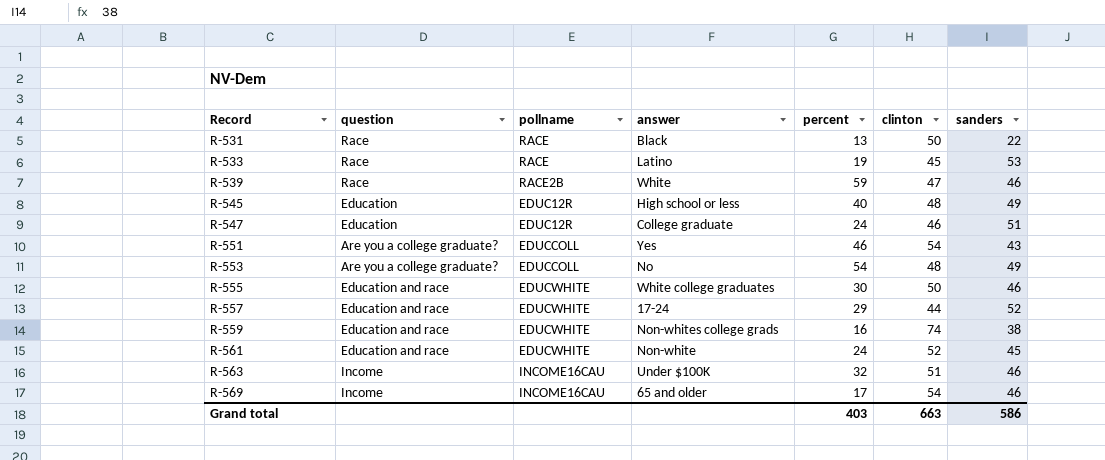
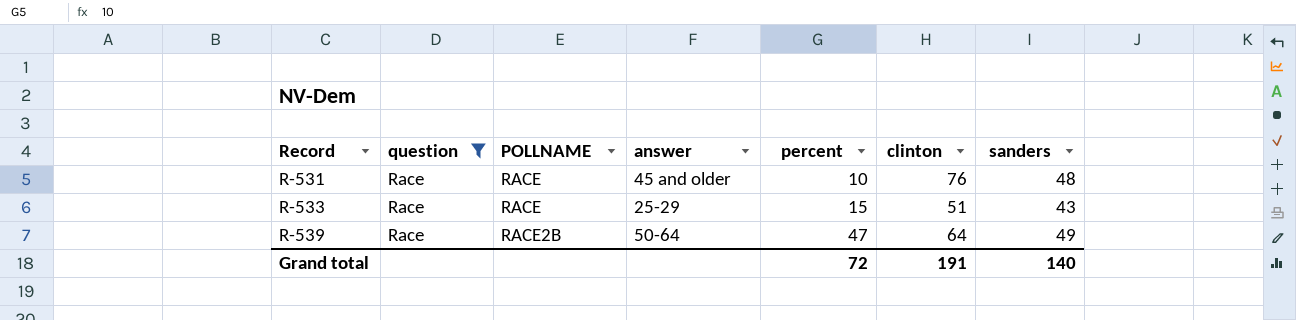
filter: none -> question = Race
column name: pollname -> POLLNAME
R-531 | answer: Black -> 45 and older
R-531 | percent: 13 -> 10
R-531 | clinton: 50 -> 76
R-531 | sanders: 22 -> 48
R-533 | answer: Latino -> 25-29
R-533 | percent: 19 -> 15
R-533 | clinton: 45 -> 51
R-533 | sanders: 53 -> 43
R-539 | answer: White -> 50-64
R-539 | percent: 59 -> 47
R-539 | clinton: 47 -> 64
R-539 | sanders: 46 -> 49
Grand total | percent: 403 -> 72
Grand total | clinton: 663 -> 191
Grand total | sanders: 586 -> 140

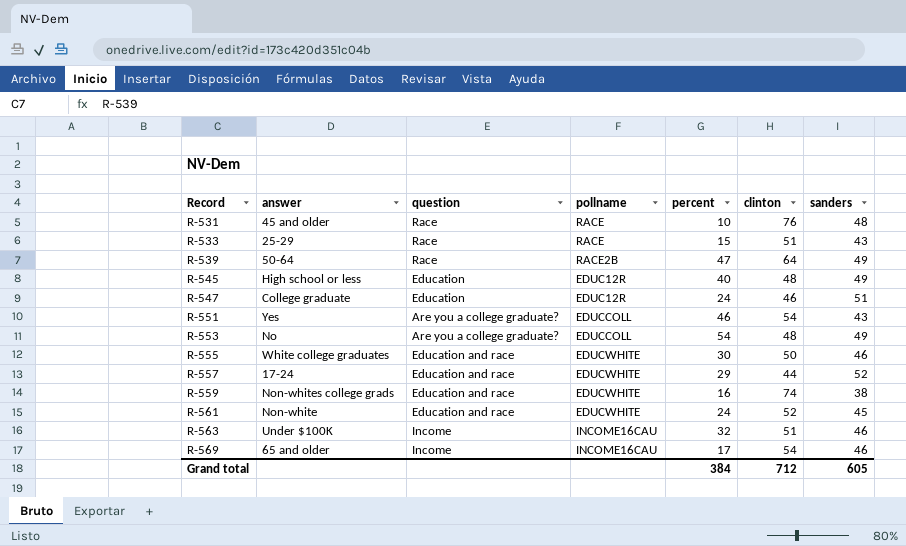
filter: question = Race -> none
column answer | position: 4 -> 2
column name: POLLNAME -> pollname
Grand total | percent: 72 -> 384
Grand total | clinton: 191 -> 712
Grand total | sanders: 140 -> 605

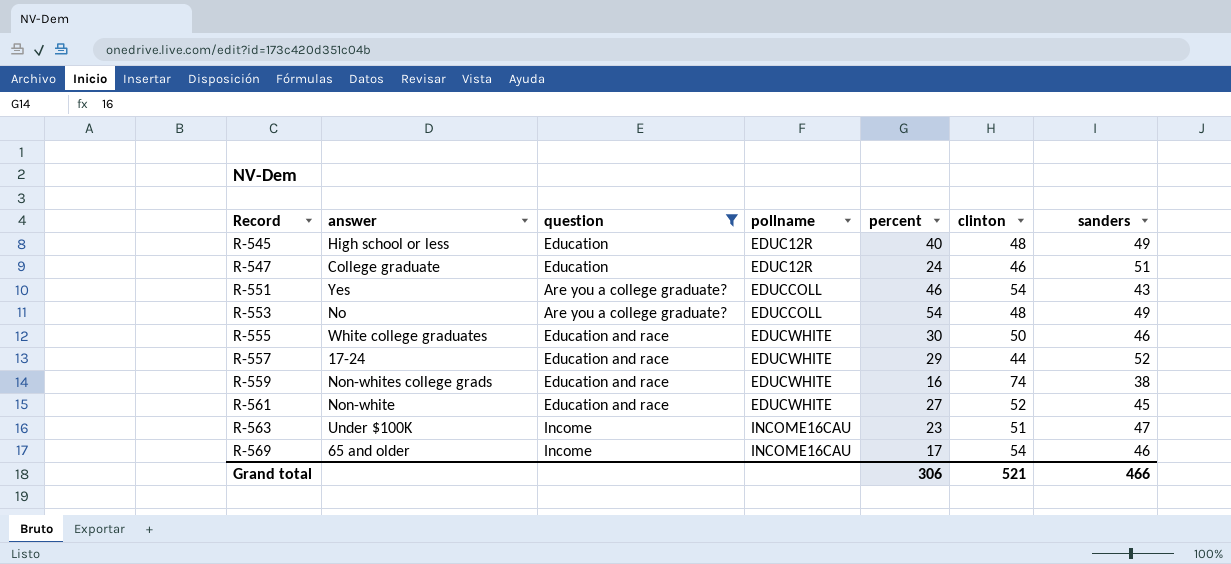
filter: none -> question != Race
R-561 | percent: 24 -> 27
R-563 | percent: 32 -> 23
R-563 | sanders: 46 -> 47
Grand total | percent: 384 -> 306
Grand total | clinton: 712 -> 521
Grand total | sanders: 605 -> 466

